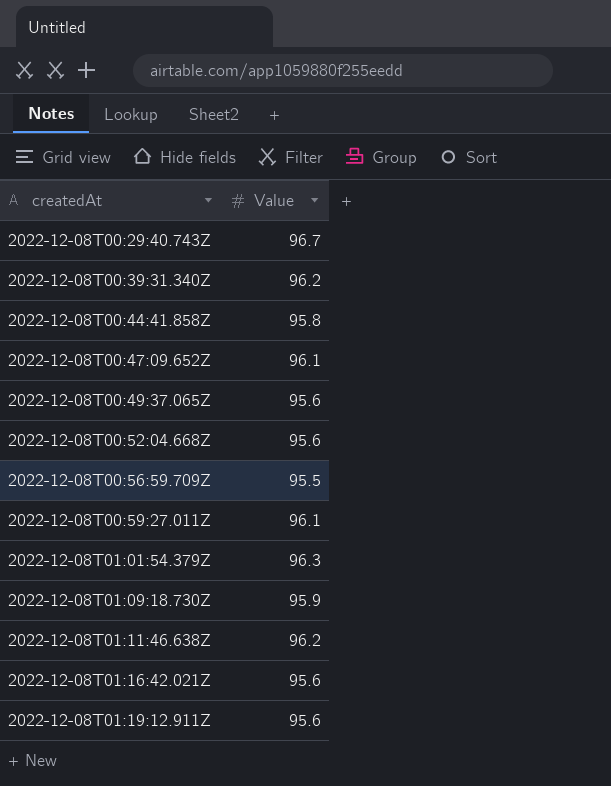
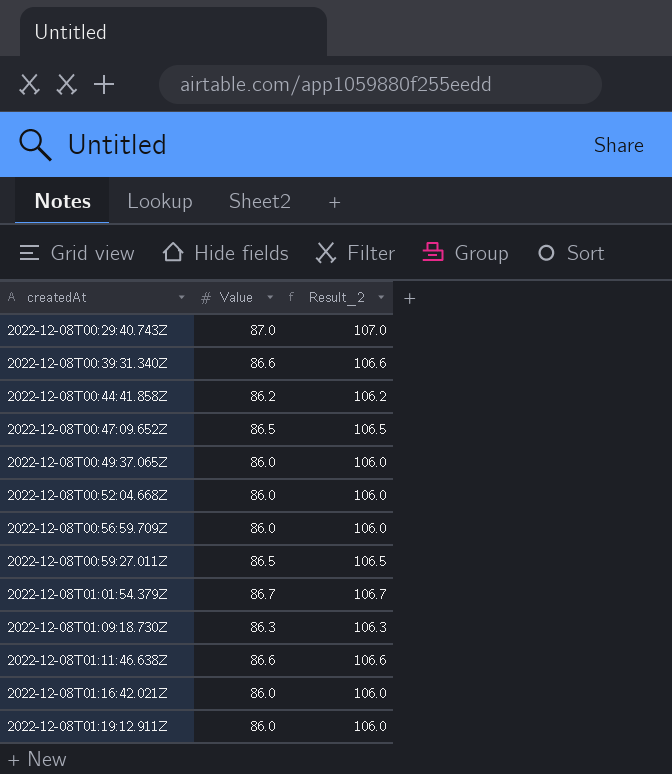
column Result_2 | formula: none -> [Value] + 20
2022-12-08T00:29:40.743Z | Value: 96.7 -> 87.0
2022-12-08T00:39:31.340Z | Value: 96.2 -> 86.6
2022-12-08T00:44:41.858Z | Value: 95.8 -> 86.2
2022-12-08T00:47:09.652Z | Value: 96.1 -> 86.5
2022-12-08T00:49:37.065Z | Value: 95.6 -> 86.0
2022-12-08T00:52:04.668Z | Value: 95.6 -> 86.0
2022-12-08T00:56:59.709Z | Value: 95.5 -> 86.0
2022-12-08T00:59:27.011Z | Value: 96.1 -> 86.5
2022-12-08T01:01:54.379Z | Value: 96.3 -> 86.7
2022-12-08T01:09:18.730Z | Value: 95.9 -> 86.3
2022-12-08T01:11:46.638Z | Value: 96.2 -> 86.6
2022-12-08T01:16:42.021Z | Value: 95.6 -> 86.0
2022-12-08T01:19:12.911Z | Value: 95.6 -> 86.0

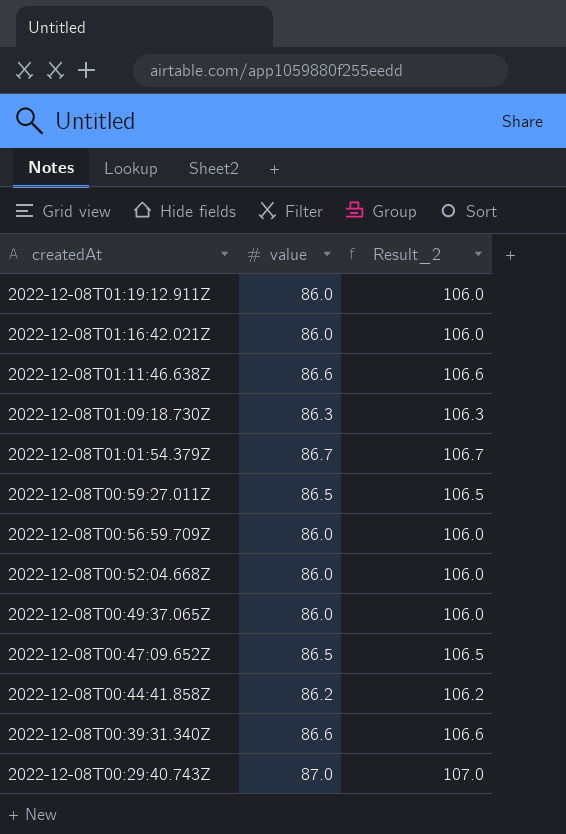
row order: createdAt ascending -> createdAt descending
column name: Value -> value

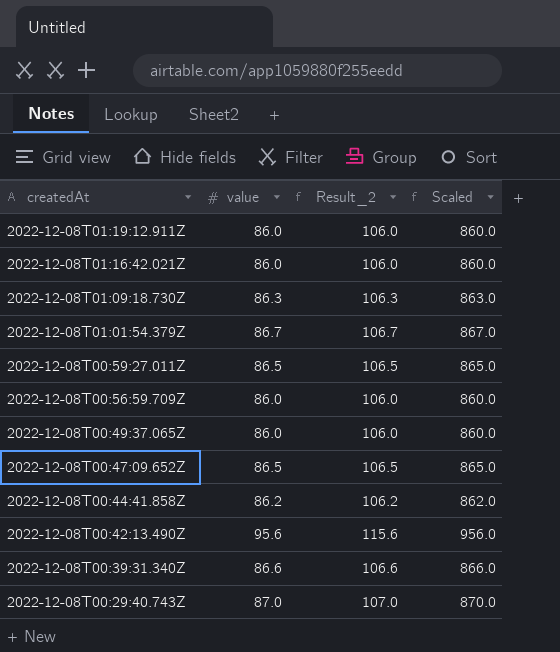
column Scaled | formula: none -> [value] * 10
row 2022-12-08T01:11:46.638Z: 86.6 | 106.6 -> none
row 2022-12-08T00:52:04.668Z: 86.0 | 106.0 -> none
row 2022-12-08T00:42:13.490Z: none -> 95.6 | 115.6 | 956.0

